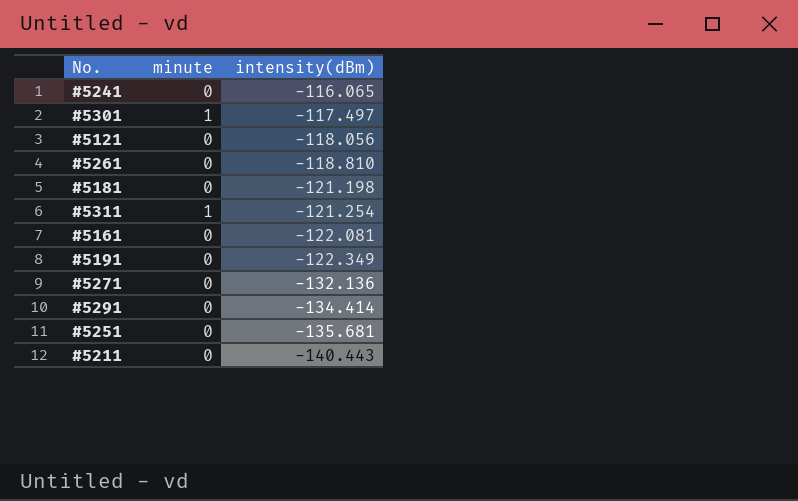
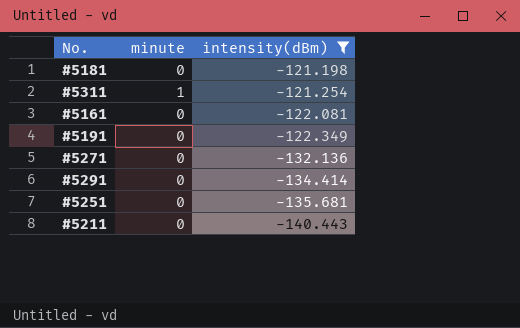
filter: none -> intensity(dBm) <= -121.198

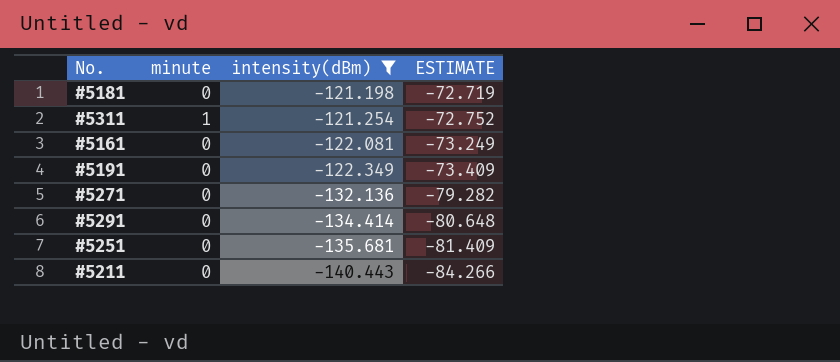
column ESTIMATE | formula: none -> [intensity(dBm)] * 0.6

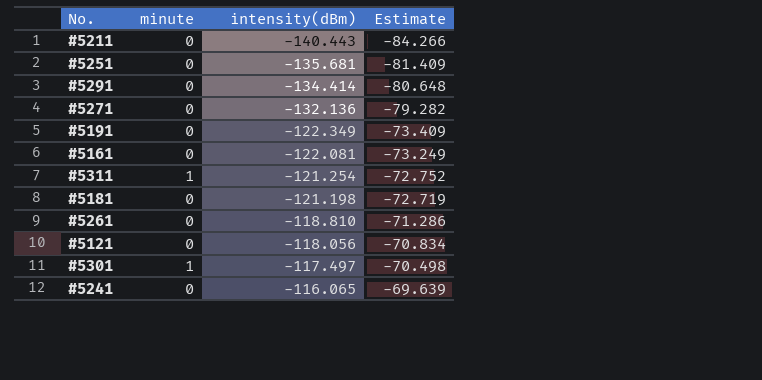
filter: intensity(dBm) <= -121.198 -> none
row order: intensity(dBm) descending -> intensity(dBm) ascending
column name: ESTIMATE -> Estimate

